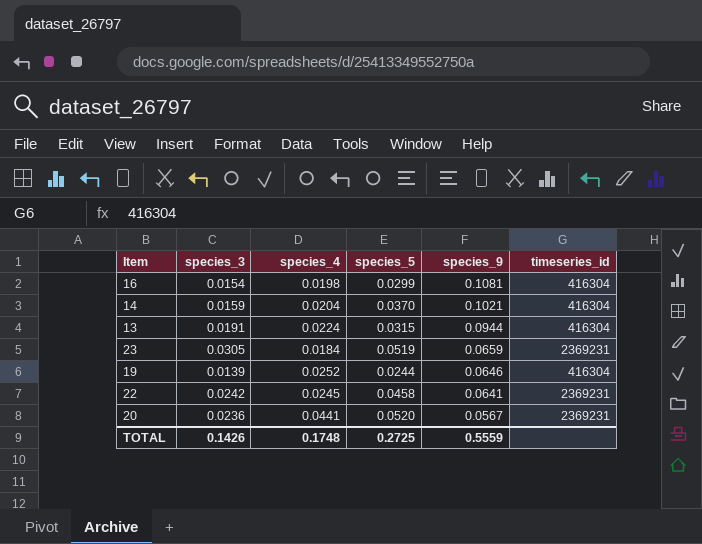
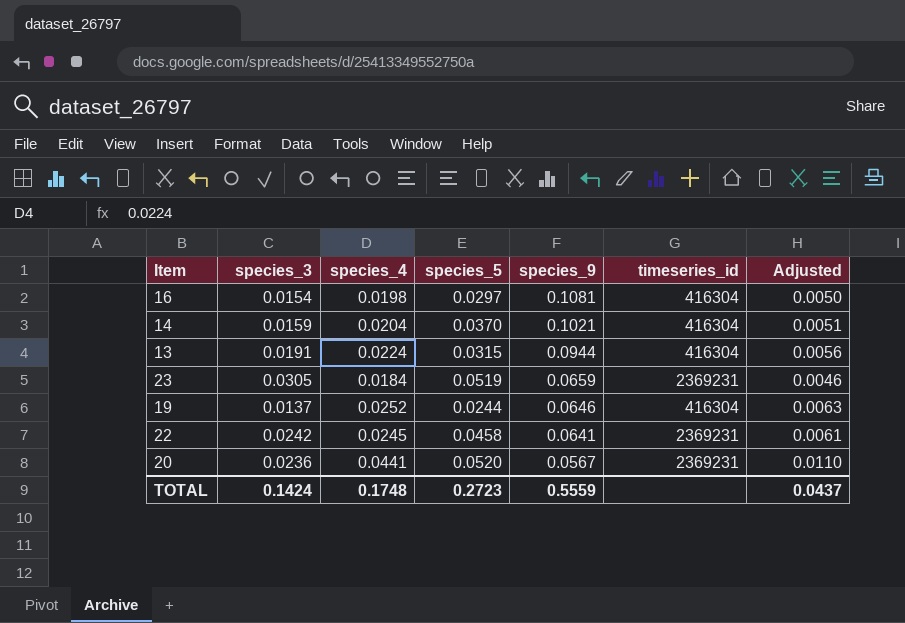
column Adjusted | formula: none -> [species_4] * 0.25
16 | species_5: 0.0299 -> 0.0297
19 | species_3: 0.0139 -> 0.0137
TOTAL | species_3: 0.1426 -> 0.1424
TOTAL | species_5: 0.2725 -> 0.2723

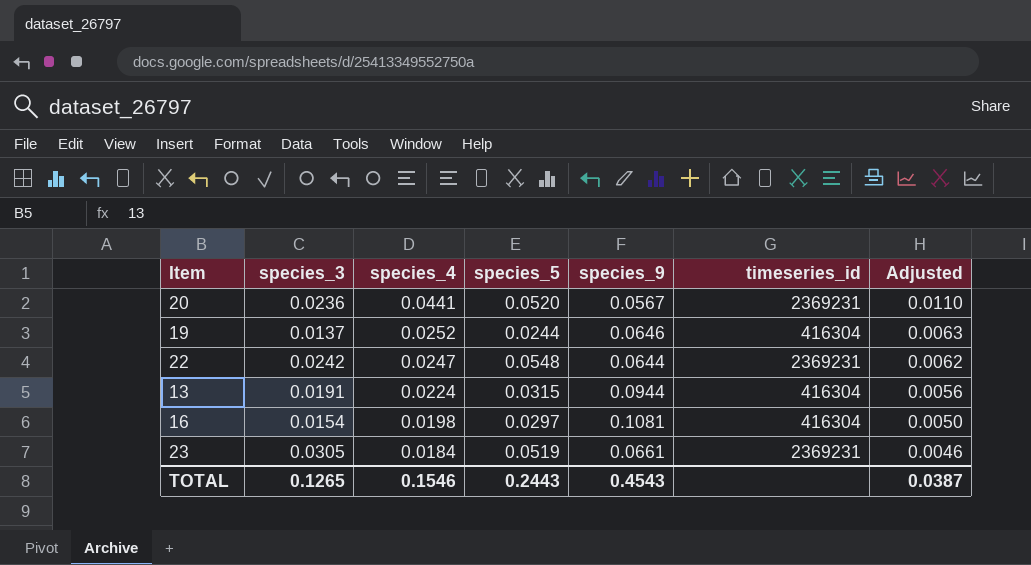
row order: species_9 descending -> species_4 descending
row 14: 0.0159 | 0.0204 | 0.0370 | 0.1021 | 416304 | 0.0051 -> none
22 | species_4: 0.0245 -> 0.0247
22 | species_5: 0.0458 -> 0.0548
22 | species_9: 0.0641 -> 0.0644
22 | Adjusted: 0.0061 -> 0.0062
23 | species_9: 0.0659 -> 0.0661
TOTAL | species_3: 0.1424 -> 0.1265
TOTAL | species_4: 0.1748 -> 0.1546
TOTAL | species_5: 0.2723 -> 0.2443
TOTAL | species_9: 0.5559 -> 0.4543
TOTAL | Adjusted: 0.0437 -> 0.0387

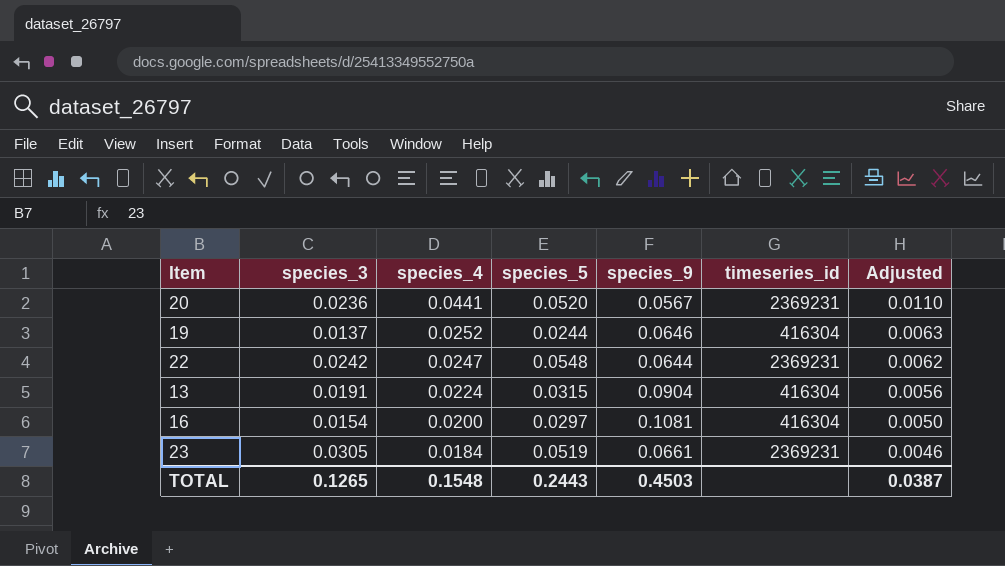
13 | species_9: 0.0944 -> 0.0904
16 | species_4: 0.0198 -> 0.0200
TOTAL | species_4: 0.1546 -> 0.1548
TOTAL | species_9: 0.4543 -> 0.4503

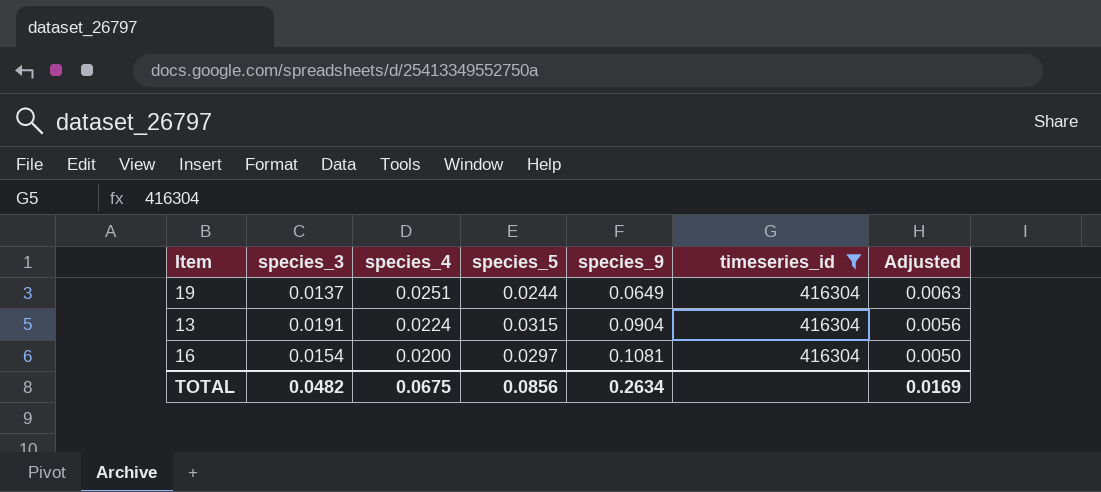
filter: none -> timeseries_id = 416304
19 | species_4: 0.0252 -> 0.0251
19 | species_9: 0.0646 -> 0.0649
TOTAL | species_3: 0.1265 -> 0.0482
TOTAL | species_4: 0.1548 -> 0.0675
TOTAL | species_5: 0.2443 -> 0.0856
TOTAL | species_9: 0.4503 -> 0.2634
TOTAL | Adjusted: 0.0387 -> 0.0169

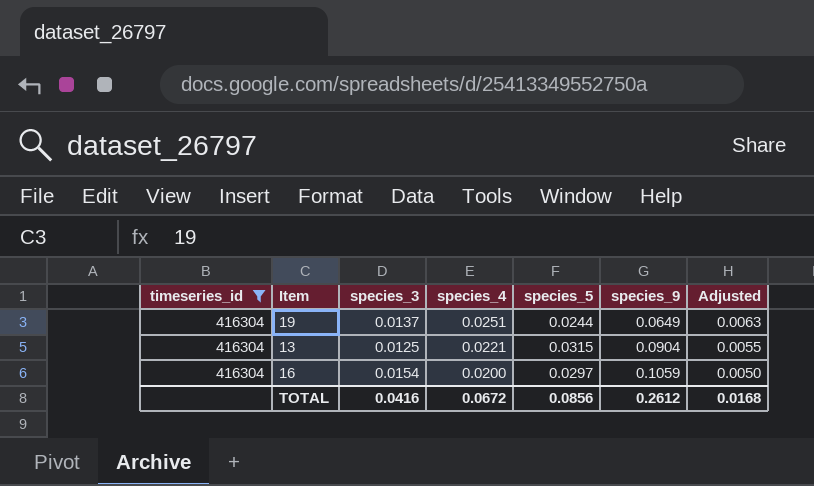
column timeseries_id | position: 6 -> 1
13 | species_3: 0.0191 -> 0.0125
13 | species_4: 0.0224 -> 0.0221
13 | Adjusted: 0.0056 -> 0.0055
16 | species_9: 0.1081 -> 0.1059
TOTAL | species_3: 0.0482 -> 0.0416
TOTAL | species_4: 0.0675 -> 0.0672
TOTAL | species_9: 0.2634 -> 0.2612
TOTAL | Adjusted: 0.0169 -> 0.0168

